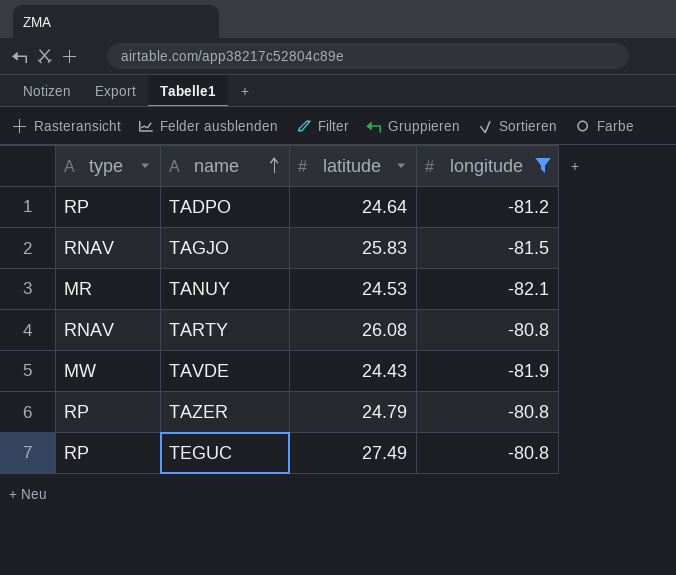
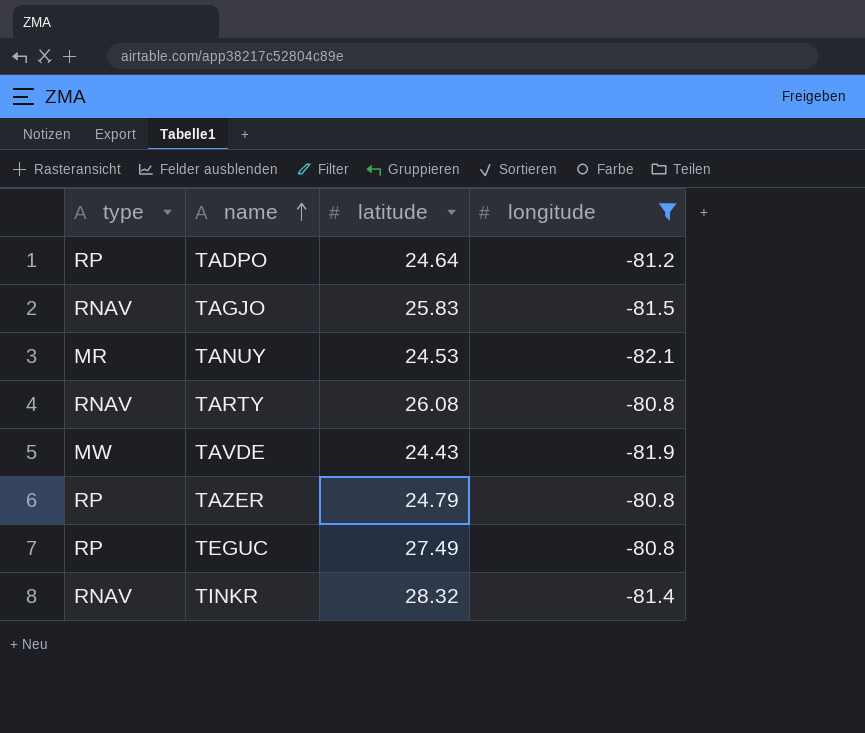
row TINKR: none -> RNAV | 28.32 | -81.4

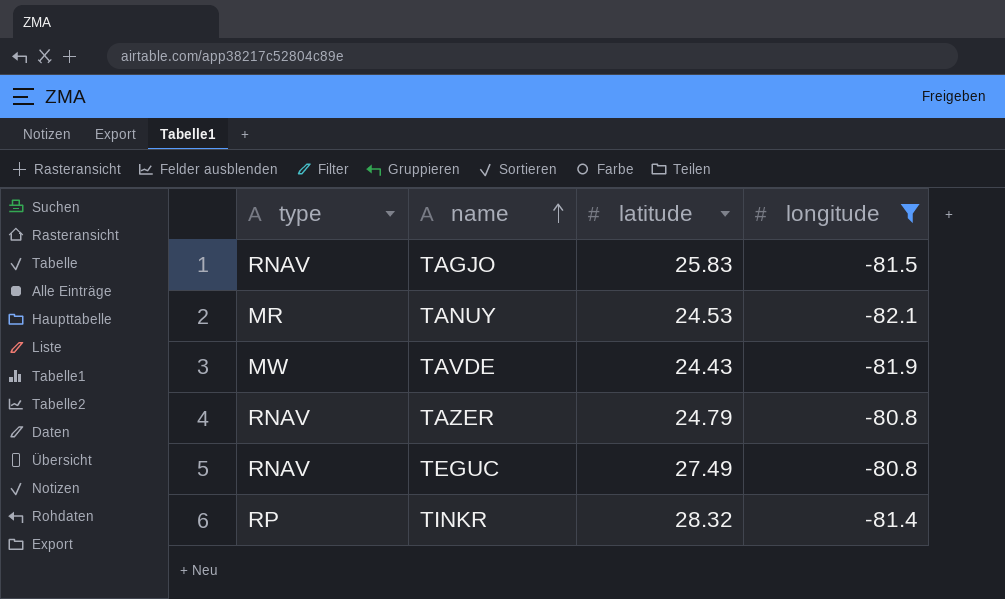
row TADPO: RP | 24.64 | -81.2 -> none
row TARTY: RNAV | 26.08 | -80.8 -> none
TAZER | type: RP -> RNAV
TEGUC | type: RP -> RNAV
TINKR | type: RNAV -> RP

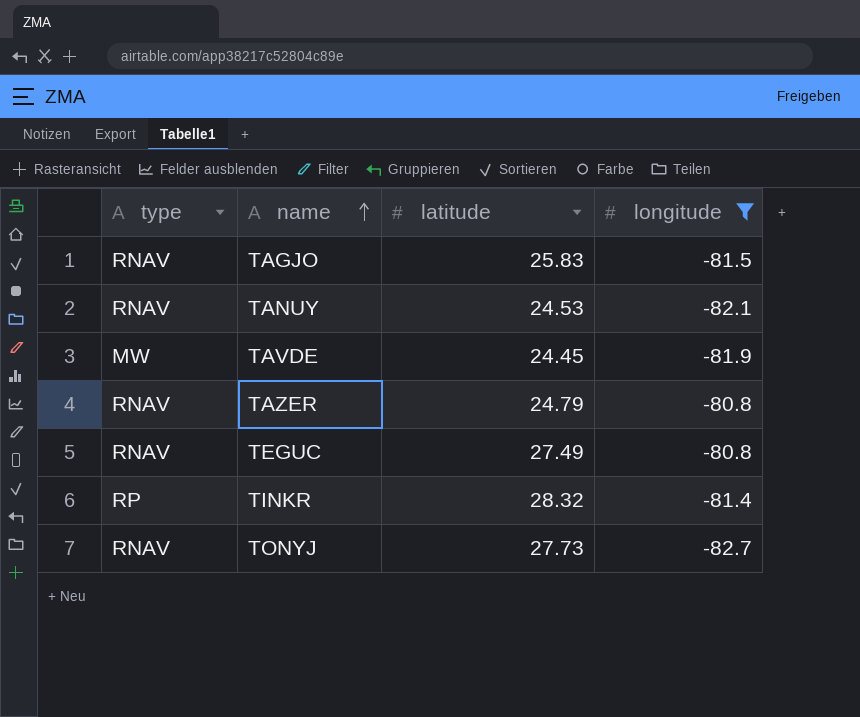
TANUY | type: MR -> RNAV
TAVDE | latitude: 24.43 -> 24.45
row TONYJ: none -> RNAV | 27.73 | -82.7

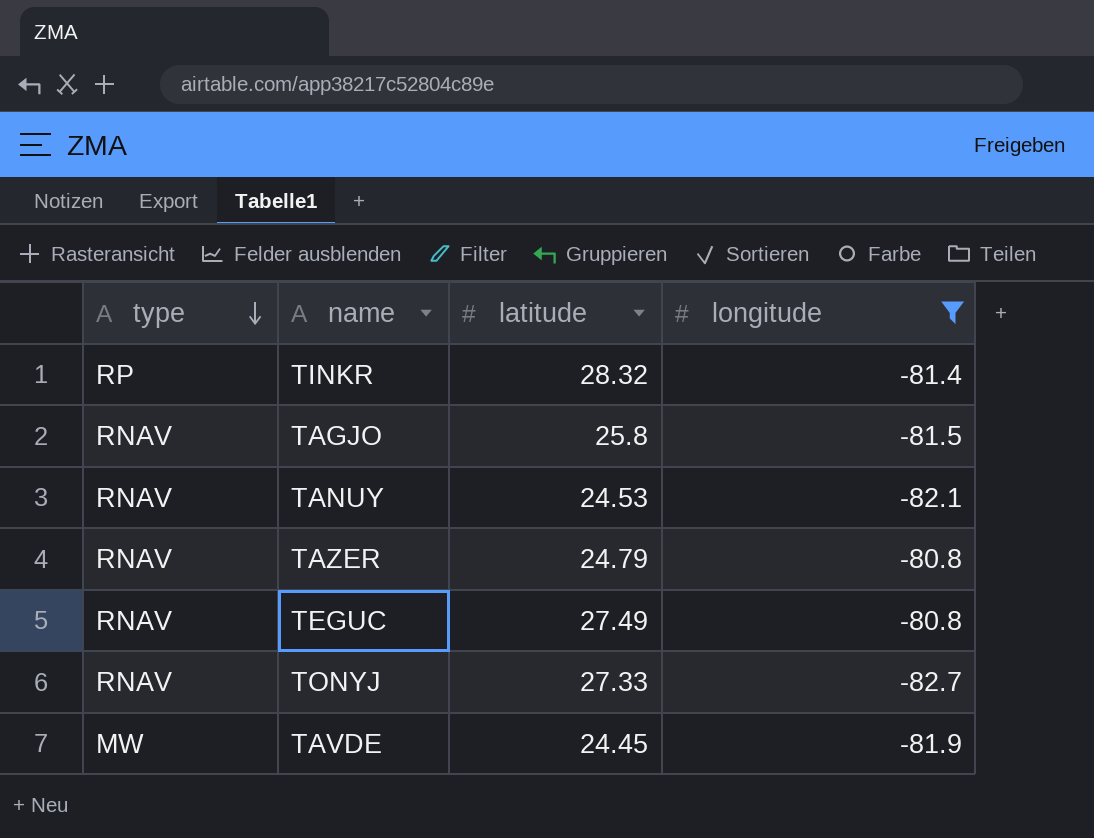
row order: name ascending -> type descending
TAGJO | latitude: 25.83 -> 25.8
TONYJ | latitude: 27.73 -> 27.33

